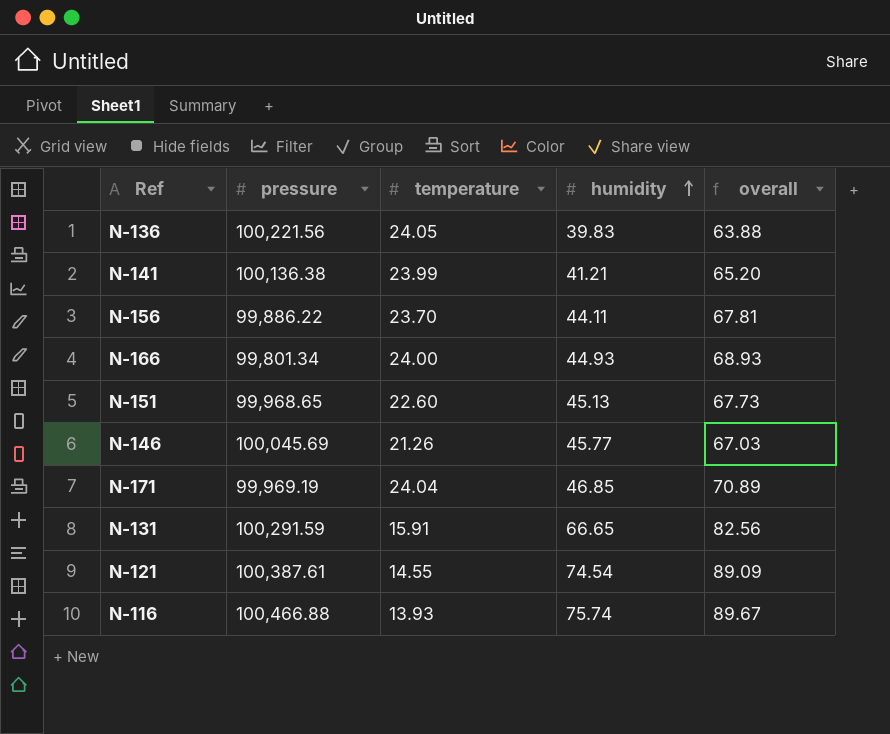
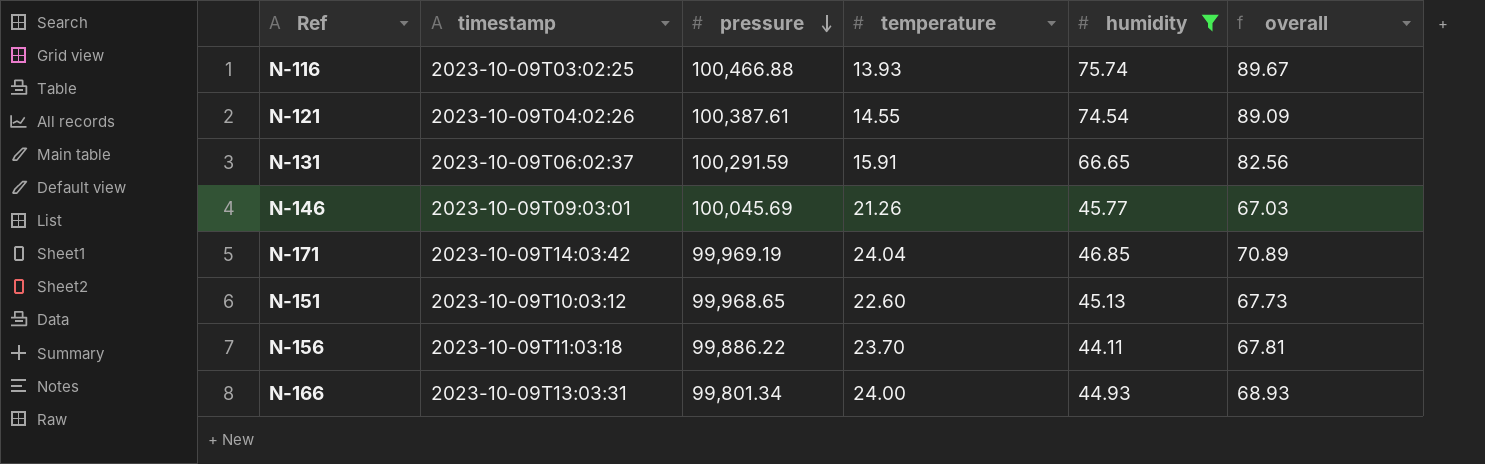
filter: none -> humidity >= 44.11
row order: humidity ascending -> pressure descending
column timestamp | position: none -> 2

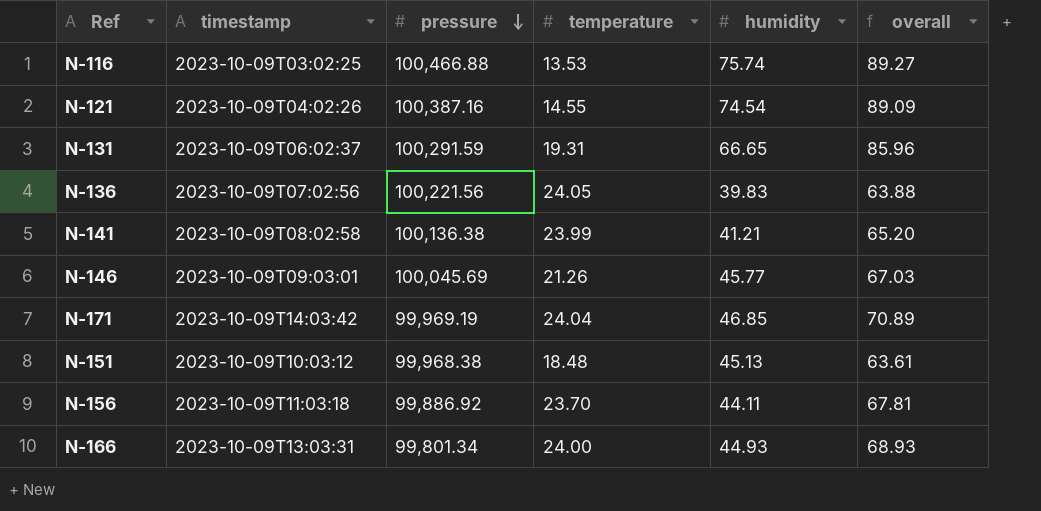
filter: humidity >= 44.11 -> none
N-116 | temperature: 13.93 -> 13.53
N-116 | overall: 89.67 -> 89.27
N-121 | pressure: 100,387.61 -> 100,387.16
N-131 | temperature: 15.91 -> 19.31
N-131 | overall: 82.56 -> 85.96
N-151 | pressure: 99,968.65 -> 99,968.38
N-151 | temperature: 22.60 -> 18.48
N-151 | overall: 67.73 -> 63.61
N-156 | pressure: 99,886.22 -> 99,886.92

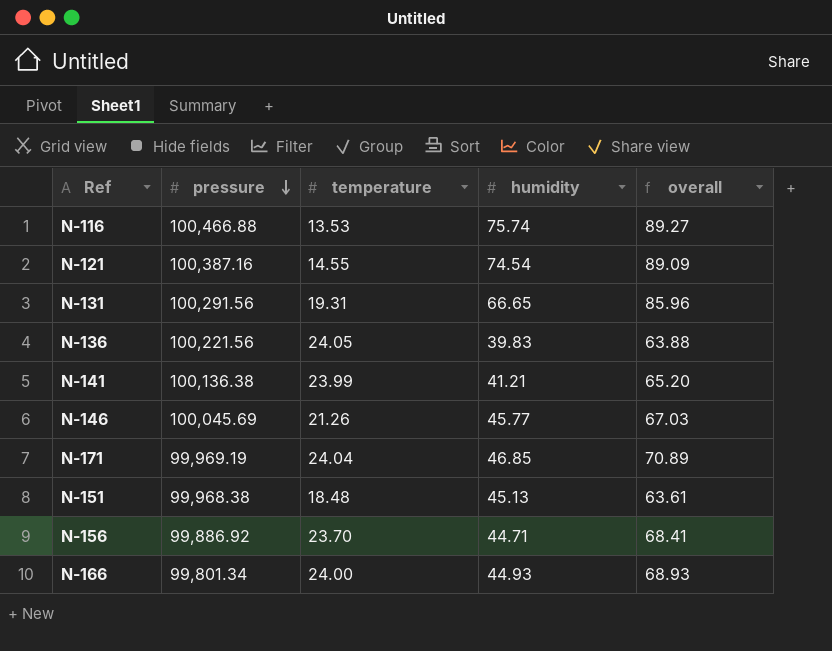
column timestamp | position: 2 -> none
N-131 | pressure: 100,291.59 -> 100,291.56
N-156 | humidity: 44.11 -> 44.71
N-156 | overall: 67.81 -> 68.41

